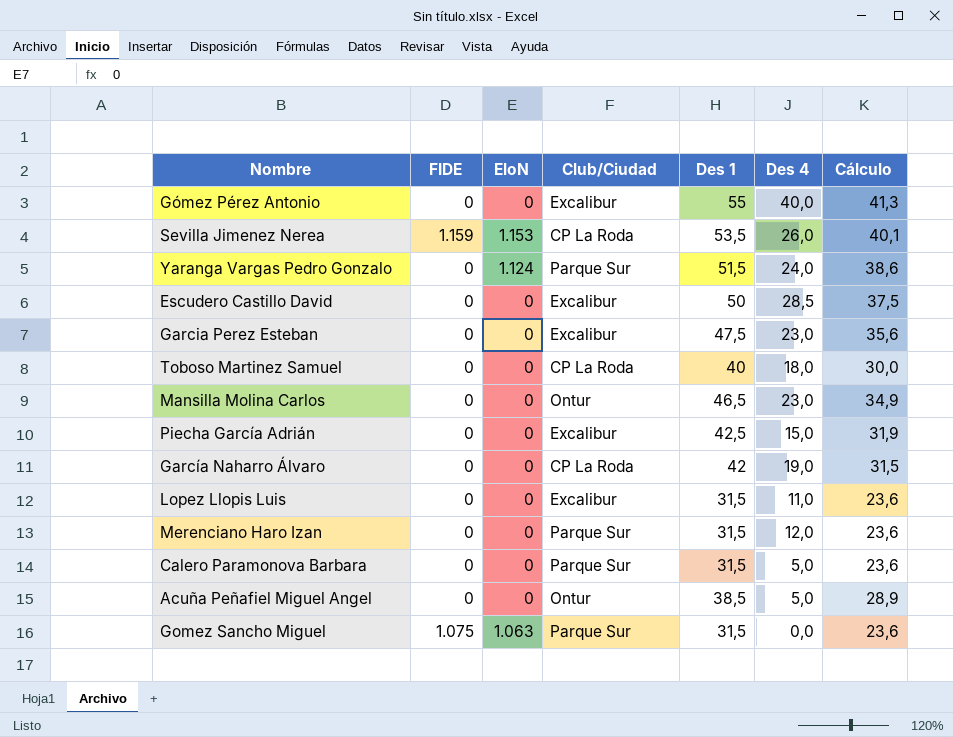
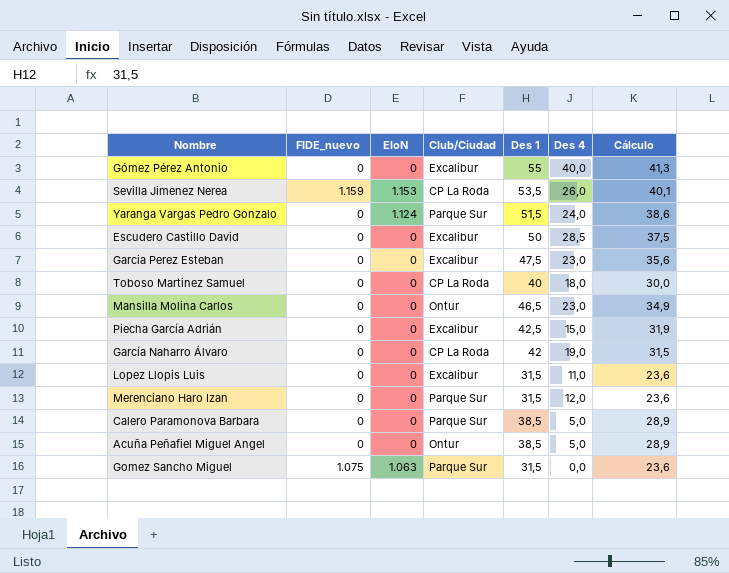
column name: FIDE -> FIDE_nuevo
Calero Paramonova Barbara | Des 1: 31,5 -> 38,5
Calero Paramonova Barbara | Cálculo: 23,6 -> 28,9

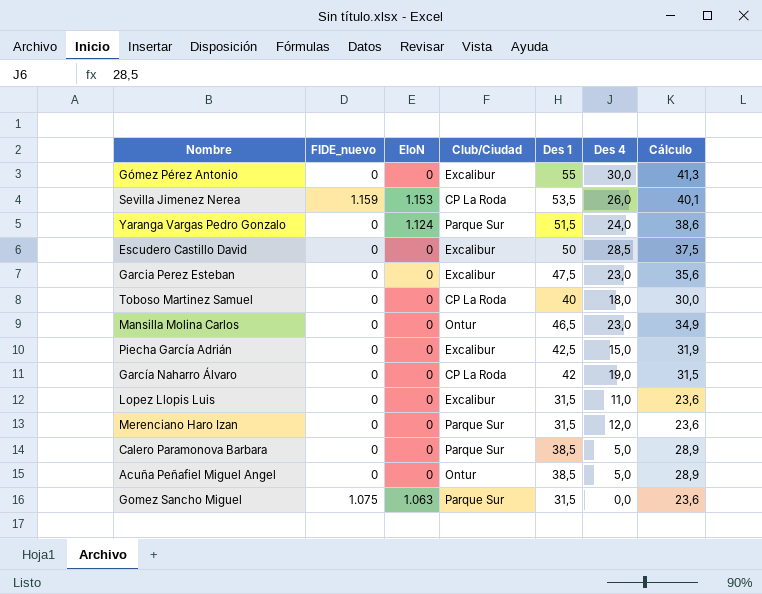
Gómez Pérez Antonio | Des 4: 40,0 -> 30,0

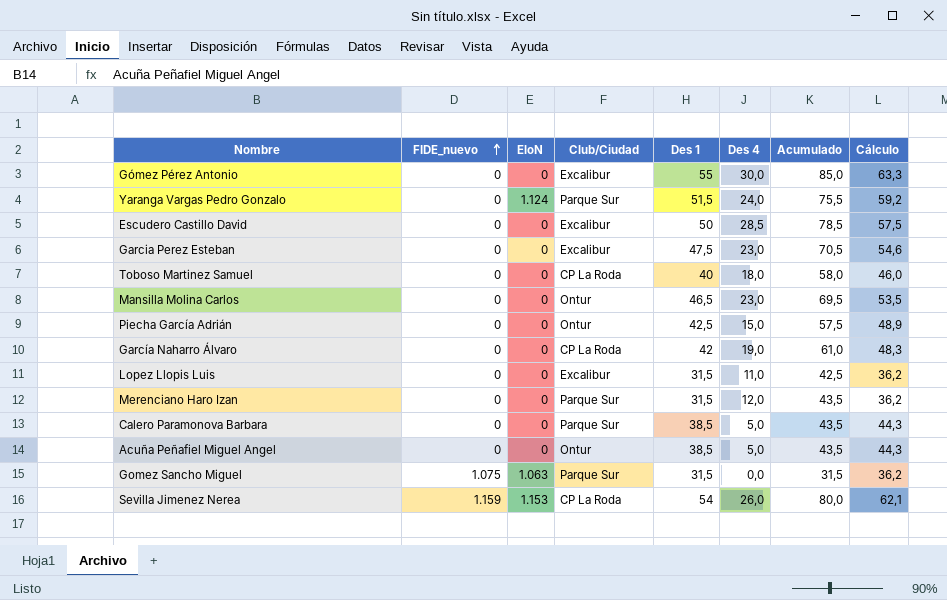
row order: none -> FIDE_nuevo ascending
column Acumulado | formula: none -> [Des 1] + [Des 4]
column Cálculo | formula: [Des 1] * 0,75 -> [Des 1] * 1,15
Piecha García Adrián | Club/Ciudad: Excalibur -> Ontur
Sevilla Jimenez Nerea | Des 1: 53,5 -> 54

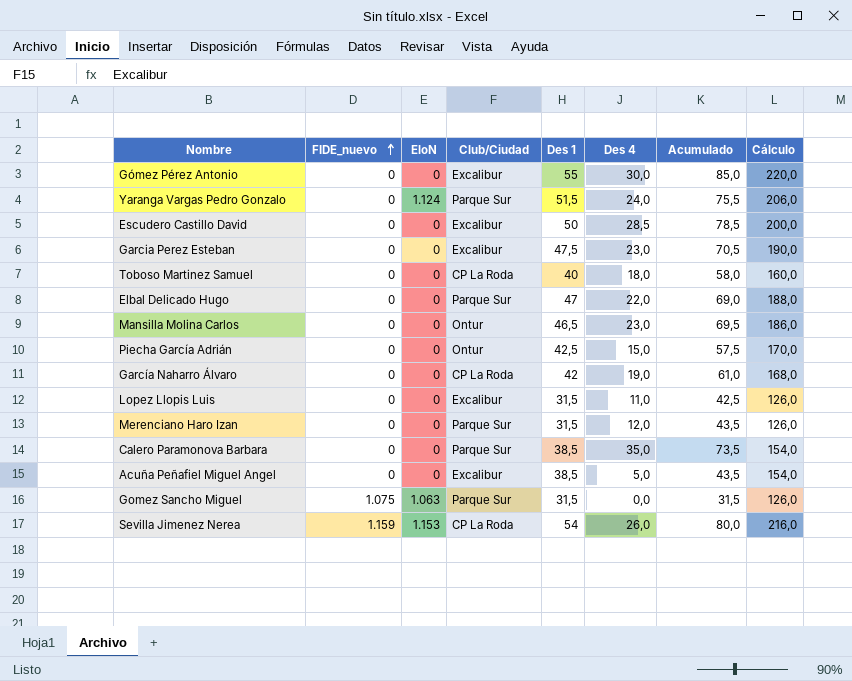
column Cálculo | formula: [Des 1] * 1,15 -> [Des 1] * 4
row Elbal Delicado Hugo: none -> 0 | 0 | Parque Sur | 47 | 22,0 | 69,0 | 188,0
Calero Paramonova Barbara | Des 4: 5,0 -> 35,0
Calero Paramonova Barbara | Acumulado: 43,5 -> 73,5
Acuña Peñafiel Miguel Angel | Club/Ciudad: Ontur -> Excalibur

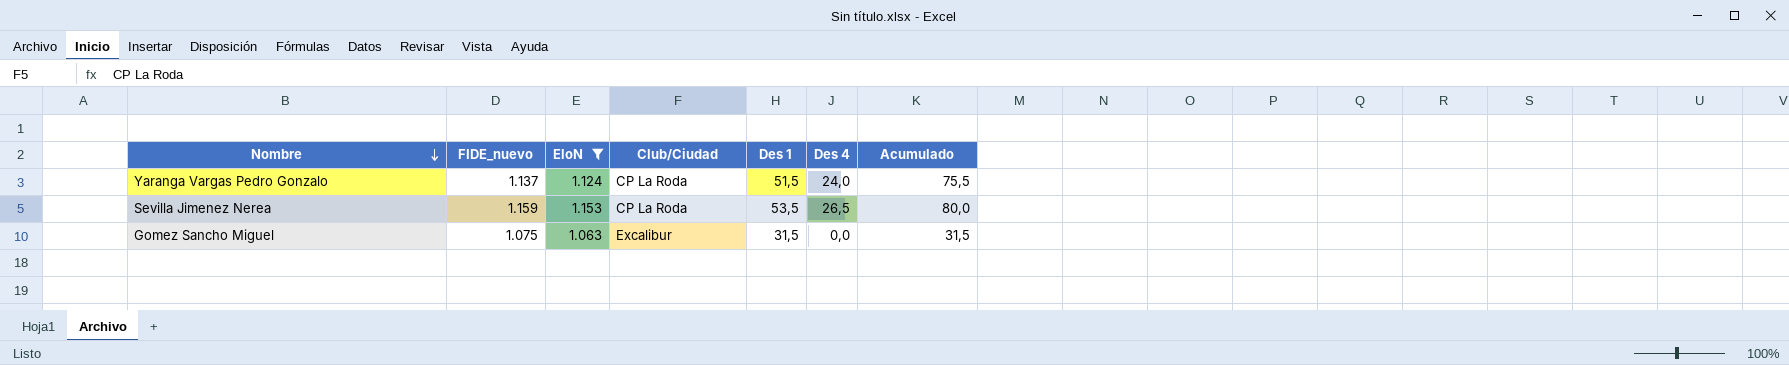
filter: none -> EloN != 0
row order: FIDE_nuevo ascending -> Nombre descending
column Cálculo | formula: [Des 1] * 4 -> none
Yaranga Vargas Pedro Gonzalo | FIDE_nuevo: 0 -> 1.137
Yaranga Vargas Pedro Gonzalo | Club/Ciudad: Parque Sur -> CP La Roda
Sevilla Jimenez Nerea | Des 1: 54 -> 53,5
Sevilla Jimenez Nerea | Des 4: 26,0 -> 26,5
Gomez Sancho Miguel | Club/Ciudad: Parque Sur -> Excalibur

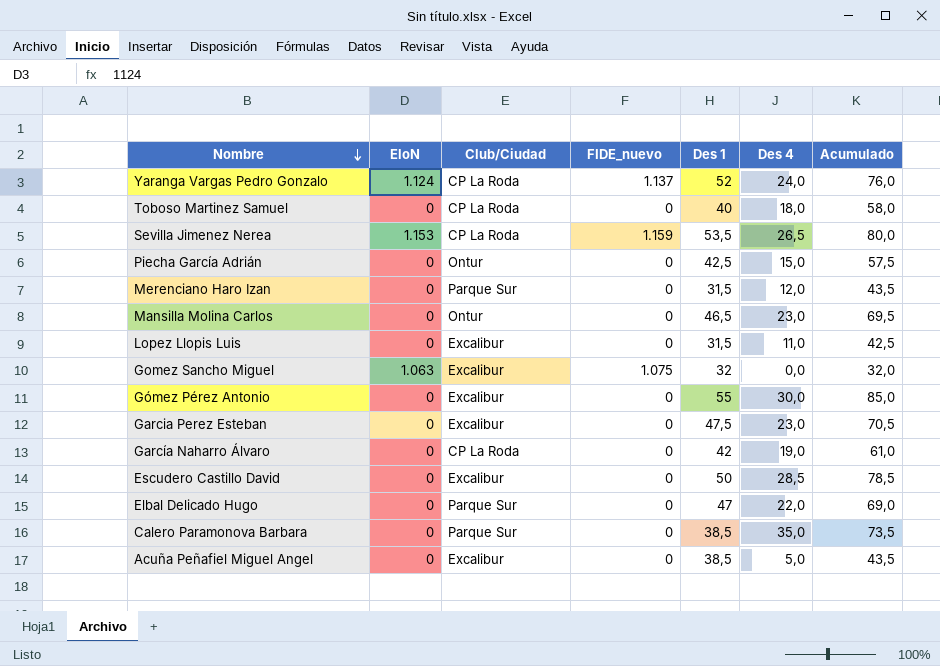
filter: EloN != 0 -> none
column FIDE_nuevo | position: 2 -> 4
Yaranga Vargas Pedro Gonzalo | Des 1: 51,5 -> 52
Yaranga Vargas Pedro Gonzalo | Acumulado: 75,5 -> 76,0
Gomez Sancho Miguel | Des 1: 31,5 -> 32
Gomez Sancho Miguel | Acumulado: 31,5 -> 32,0

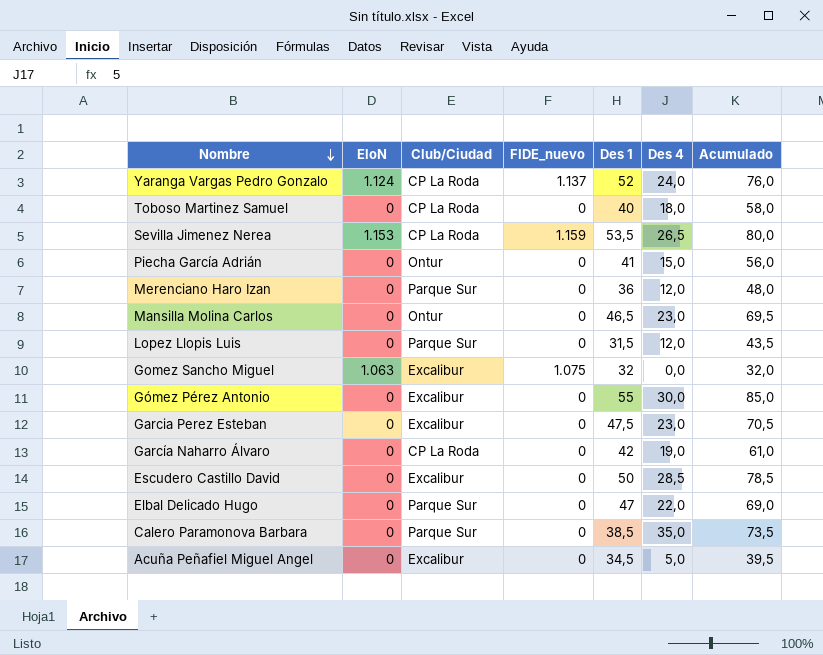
Piecha García Adrián | Des 1: 42,5 -> 41
Piecha García Adrián | Acumulado: 57,5 -> 56,0
Merenciano Haro Izan | Des 1: 31,5 -> 36
Merenciano Haro Izan | Acumulado: 43,5 -> 48,0
Lopez Llopis Luis | Club/Ciudad: Excalibur -> Parque Sur
Lopez Llopis Luis | Des 4: 11,0 -> 12,0
Lopez Llopis Luis | Acumulado: 42,5 -> 43,5
Acuña Peñafiel Miguel Angel | Des 1: 38,5 -> 34,5
Acuña Peñafiel Miguel Angel | Acumulado: 43,5 -> 39,5

